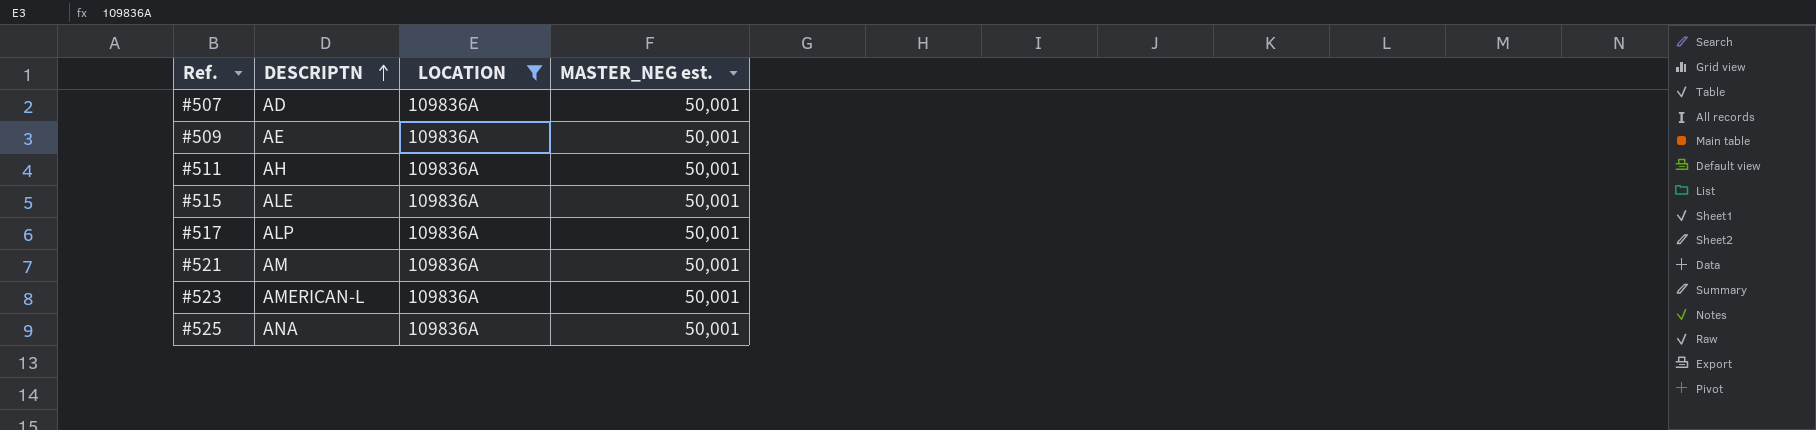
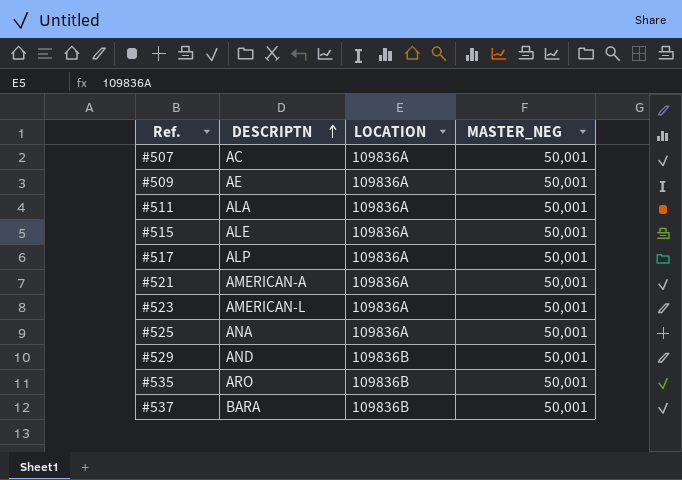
filter: LOCATION = 109836A -> none
column name: MASTER_NEG est. -> MASTER_NEG
#507 | DESCRIPTN: AD -> AC
#511 | DESCRIPTN: AH -> ALA
#521 | DESCRIPTN: AM -> AMERICAN-A

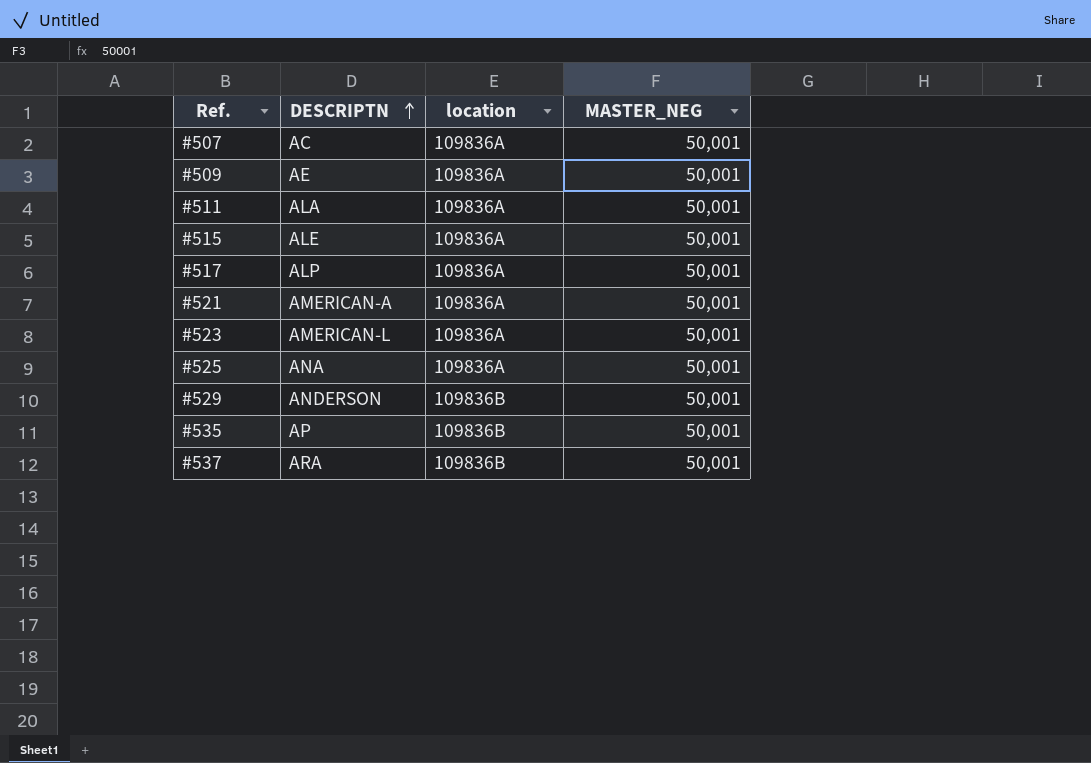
column name: LOCATION -> location
#529 | DESCRIPTN: AND -> ANDERSON
#535 | DESCRIPTN: ARO -> AP
#537 | DESCRIPTN: BARA -> ARA

